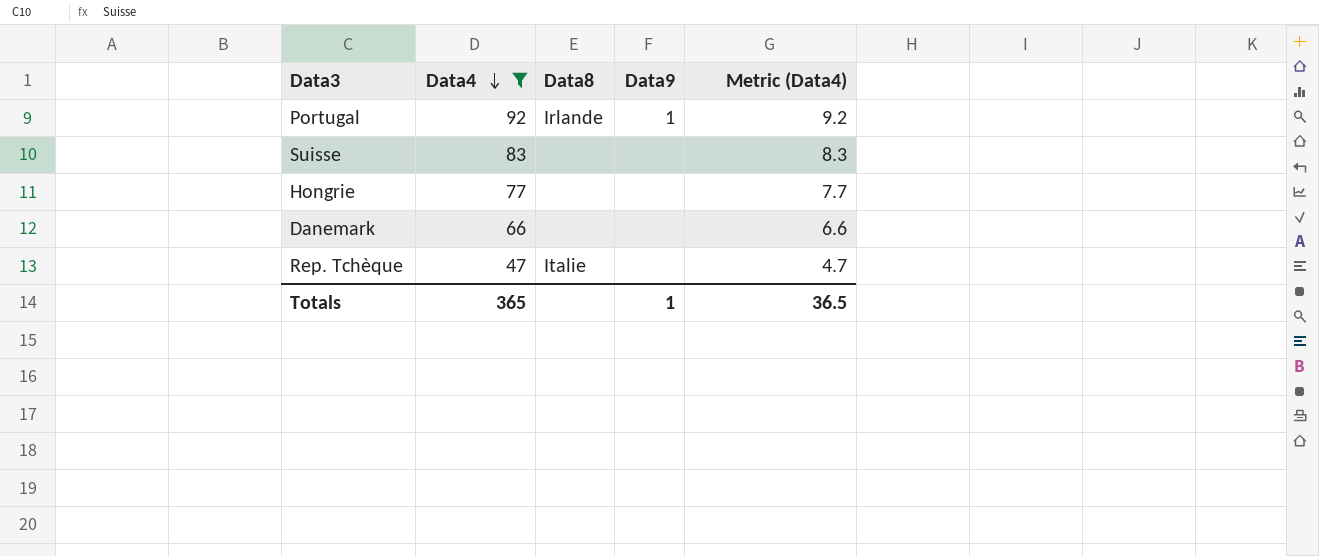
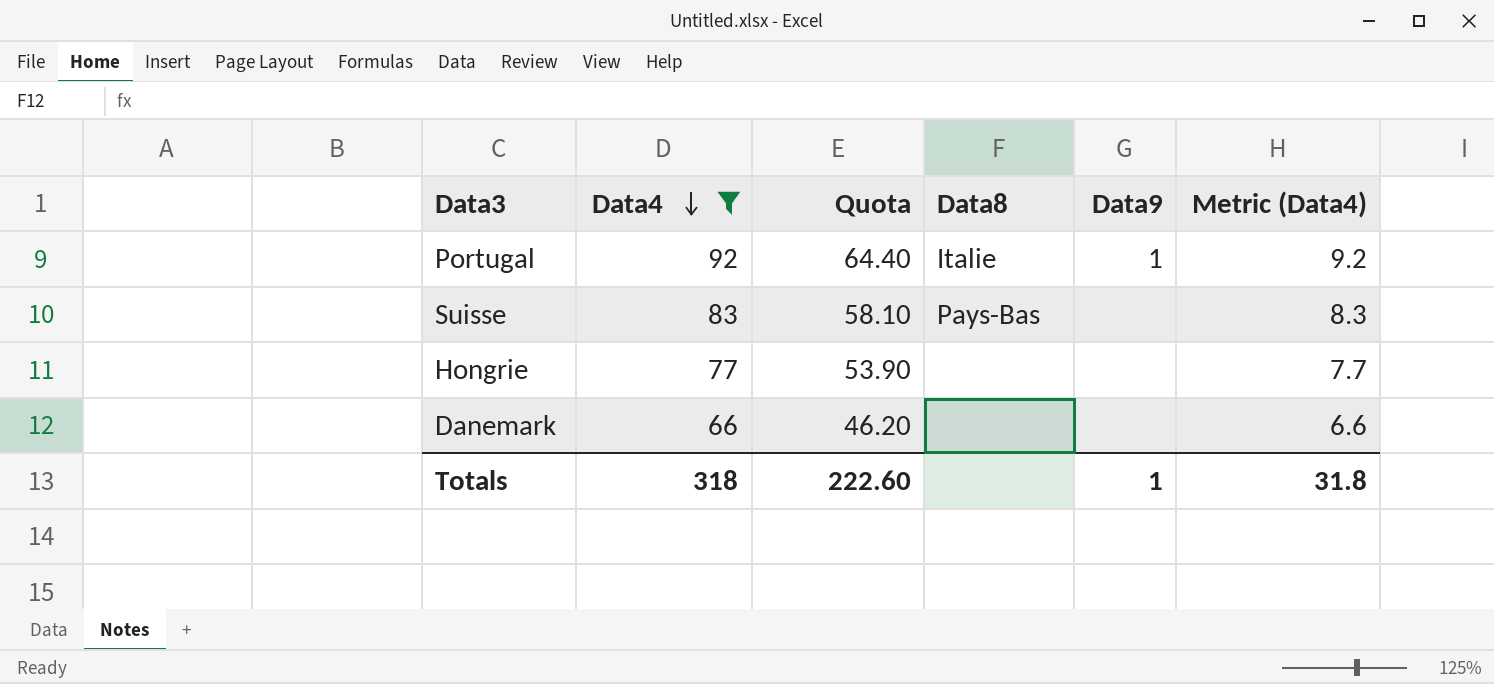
column Quota | formula: none -> [Data4] * 0.7
row Rep. Tchèque: 47 | Italie | none | 4.7 -> none
Portugal | Data8: Irlande -> Italie
Suisse | Data8: none -> Pays-Bas
Totals | Data4: 365 -> 318
Totals | Metric (Data4): 36.5 -> 31.8

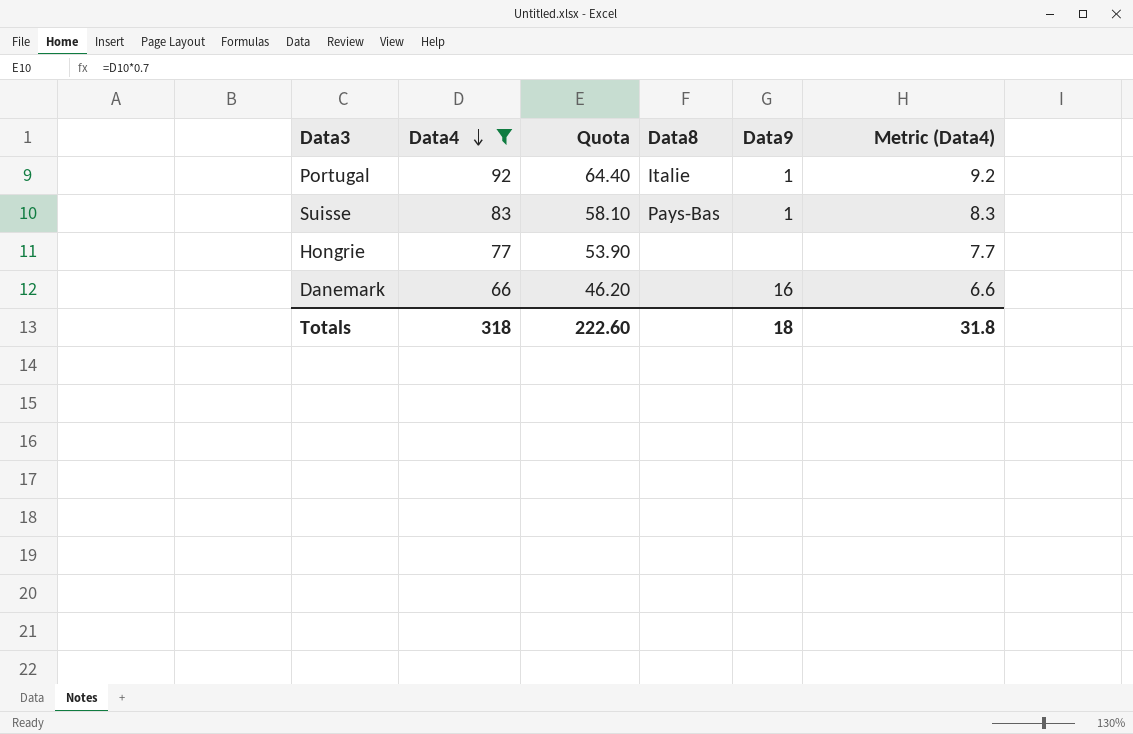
Suisse | Data9: none -> 1
Danemark | Data9: none -> 16
Totals | Data9: 1 -> 18

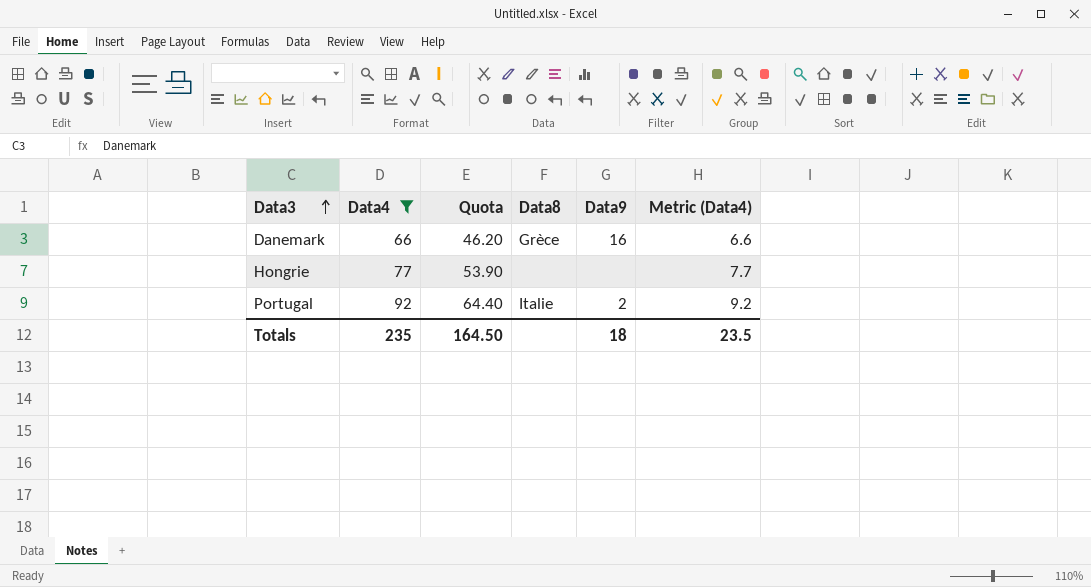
row order: Data4 descending -> Data3 ascending
row Suisse: 83 | 58.10 | Pays-Bas | 1 | 8.3 -> none
Danemark | Data8: none -> Grèce
Portugal | Data9: 1 -> 2
Totals | Data4: 318 -> 235
Totals | Quota: 222.60 -> 164.50
Totals | Metric (Data4): 31.8 -> 23.5

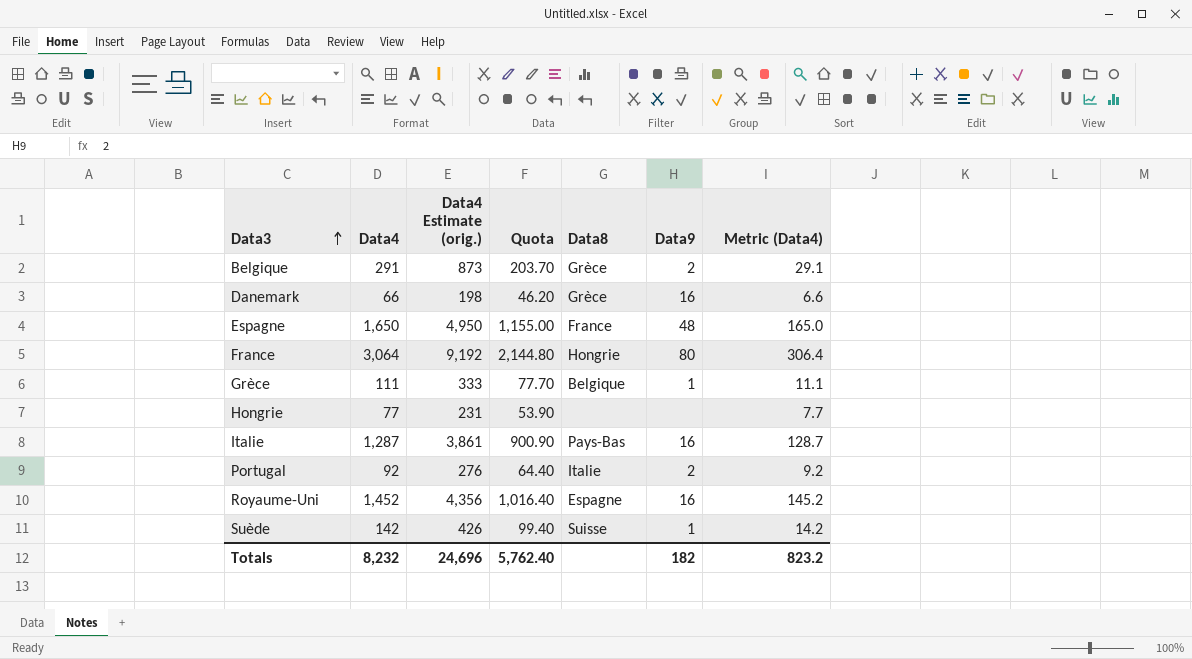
filter: Data4 <= 92 -> none
column Data4 Estimate (orig.) | formula: none -> [Data4] * 3
Totals | Data4: 235 -> 8,232
Totals | Quota: 164.50 -> 5,762.40
Totals | Data9: 18 -> 182
Totals | Metric (Data4): 23.5 -> 823.2

